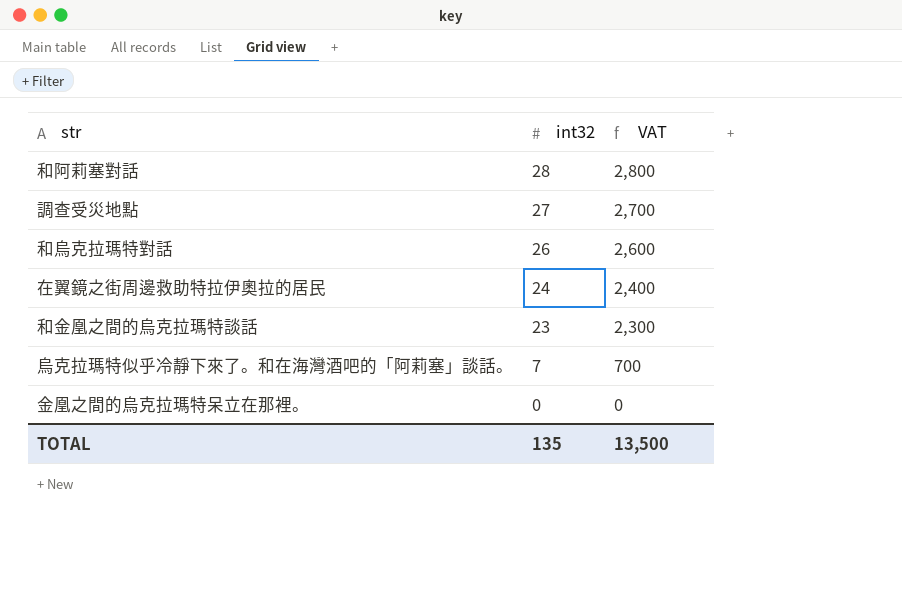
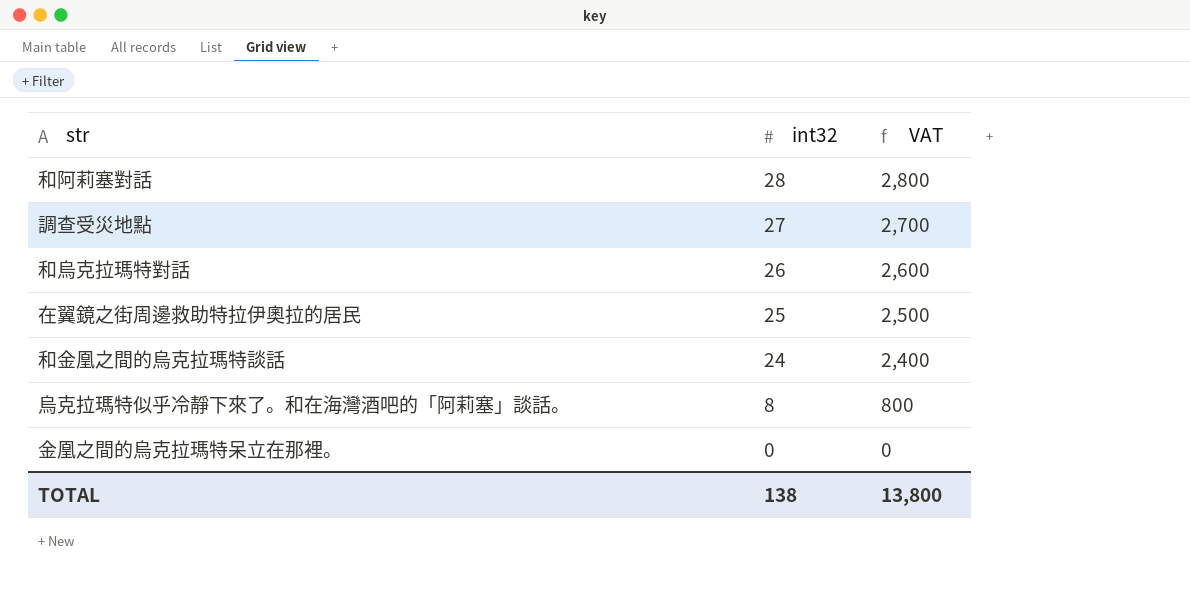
在翼鏡之街周邊救助特拉伊奧拉的居民 | int32: 24 -> 25
在翼鏡之街周邊救助特拉伊奧拉的居民 | VAT: 2,400 -> 2,500
和金凰之間的烏克拉瑪特談話 | int32: 23 -> 24
和金凰之間的烏克拉瑪特談話 | VAT: 2,300 -> 2,400
烏克拉瑪特似乎冷靜下來了。和在海灣酒吧的「阿莉塞」談話。 | int32: 7 -> 8
烏克拉瑪特似乎冷靜下來了。和在海灣酒吧的「阿莉塞」談話。 | VAT: 700 -> 800
TOTAL | int32: 135 -> 138
TOTAL | VAT: 13,500 -> 13,800

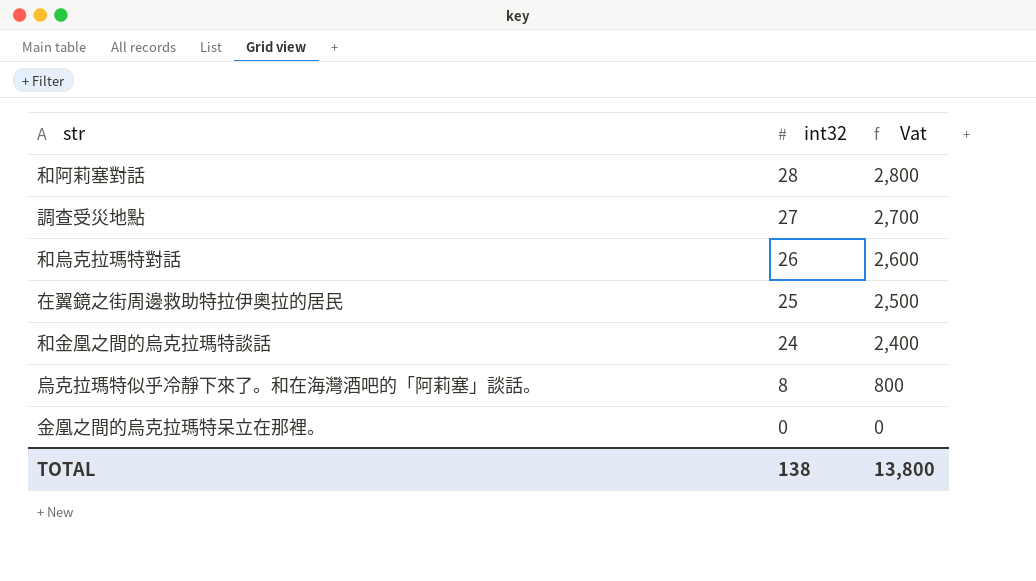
column name: VAT -> Vat

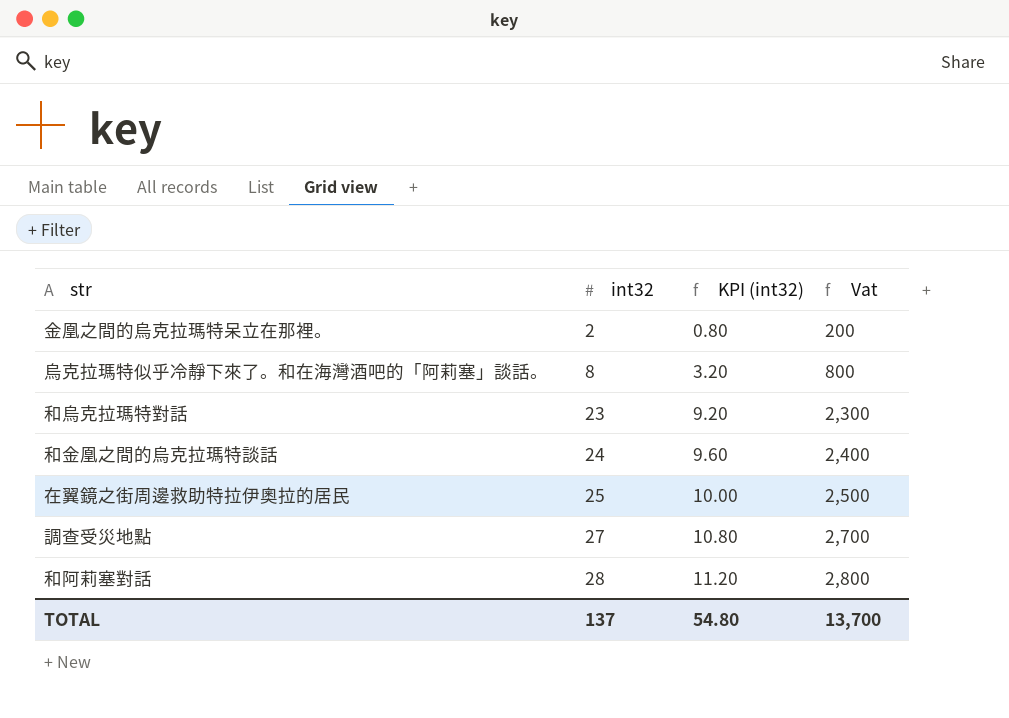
row order: int32 descending -> int32 ascending
column KPI (int32) | formula: none -> [int32] * 0.4
金凰之間的烏克拉瑪特呆立在那裡。 | int32: 0 -> 2
金凰之間的烏克拉瑪特呆立在那裡。 | Vat: 0 -> 200
和烏克拉瑪特對話 | int32: 26 -> 23
和烏克拉瑪特對話 | Vat: 2,600 -> 2,300
TOTAL | int32: 138 -> 137
TOTAL | Vat: 13,800 -> 13,700

